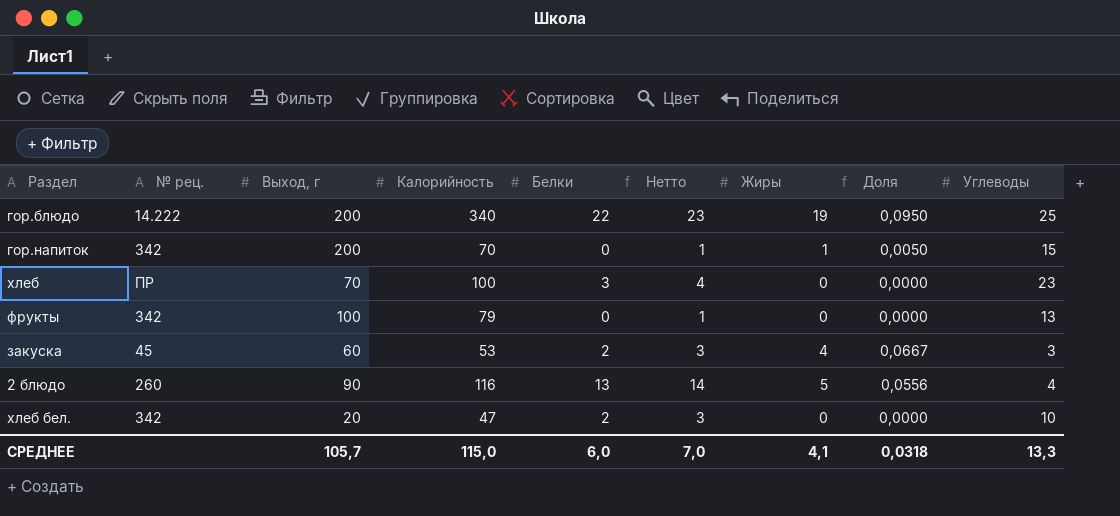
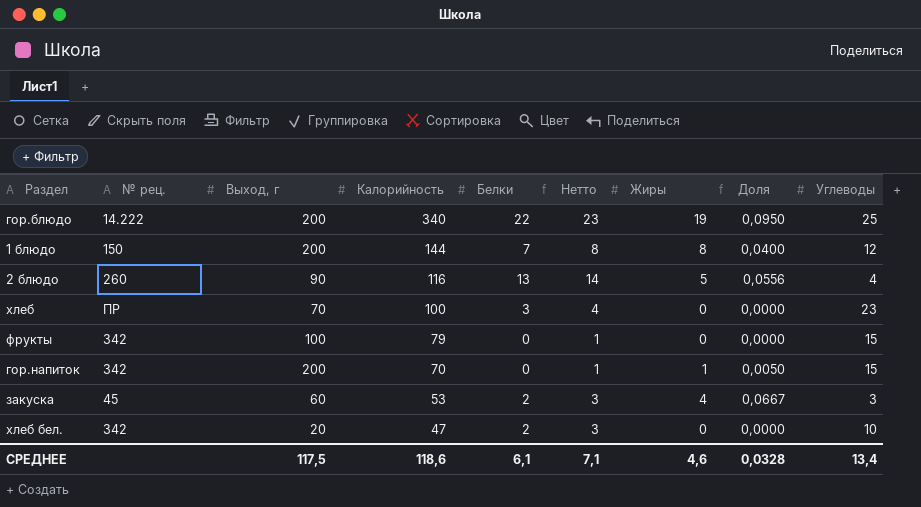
row order: none -> Калорийность descending
row 1 блюдо: none -> 150 | 200 | 144 | 7 | 8 | 8 | 0,0400 | 12
фрукты | Углеводы: 13 -> 15
СРЕДНЕЕ | Выход, г: 105,7 -> 117,5
СРЕДНЕЕ | Калорийность: 115,0 -> 118,6
СРЕДНЕЕ | Белки: 6,0 -> 6,1
СРЕДНЕЕ | Нетто: 7,0 -> 7,1
СРЕДНЕЕ | Жиры: 4,1 -> 4,6
СРЕДНЕЕ | Доля: 0,0318 -> 0,0328
СРЕДНЕЕ | Углеводы: 13,3 -> 13,4

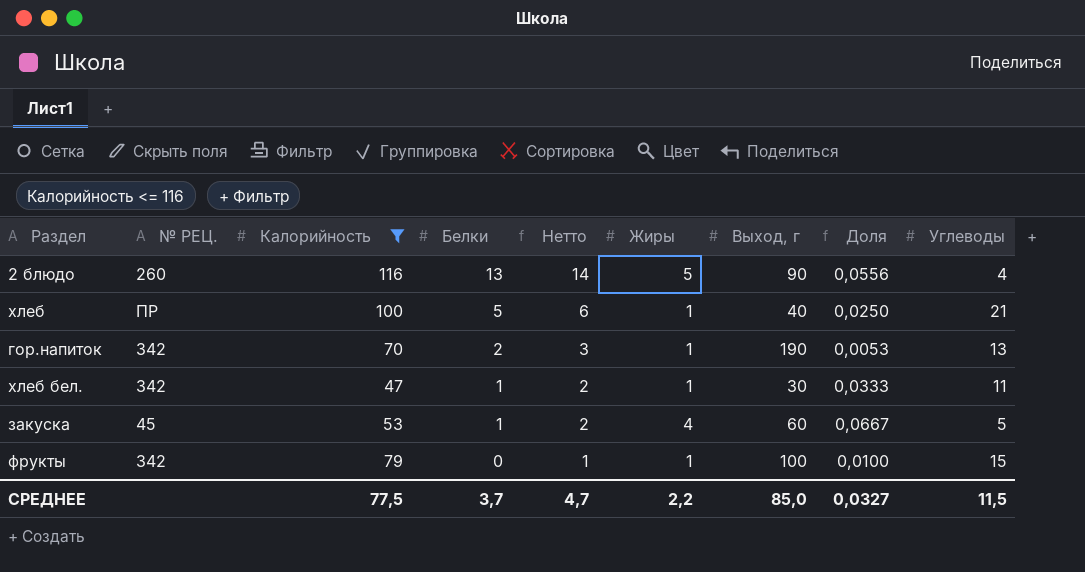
filter: none -> Калорийность <= 116
row order: Калорийность descending -> Белки descending
column name: № рец. -> № РЕЦ.
column Выход, г | position: 3 -> 7
хлеб | Белки: 3 -> 5
хлеб | Нетто: 4 -> 6
хлеб | Жиры: 0 -> 1
хлеб | Выход, г: 70 -> 40
хлеб | Доля: 0,0000 -> 0,0250
хлеб | Углеводы: 23 -> 21
гор.напиток | Белки: 0 -> 2
гор.напиток | Нетто: 1 -> 3
гор.напиток | Выход, г: 200 -> 190
гор.напиток | Доля: 0,0050 -> 0,0053
гор.напиток | Углеводы: 15 -> 13
хлеб бел. | Белки: 2 -> 1
хлеб бел. | Нетто: 3 -> 2
хлеб бел. | Жиры: 0 -> 1
хлеб бел. | Выход, г: 20 -> 30
хлеб бел. | Доля: 0,0000 -> 0,0333
хлеб бел. | Углеводы: 10 -> 11
закуска | Белки: 2 -> 1
закуска | Нетто: 3 -> 2
закуска | Углеводы: 3 -> 5
фрукты | Жиры: 0 -> 1
фрукты | Доля: 0,0000 -> 0,0100
СРЕДНЕЕ | Калорийность: 118,6 -> 77,5
СРЕДНЕЕ | Белки: 6,1 -> 3,7
СРЕДНЕЕ | Нетто: 7,1 -> 4,7
СРЕДНЕЕ | Жиры: 4,6 -> 2,2
СРЕДНЕЕ | Выход, г: 117,5 -> 85,0
СРЕДНЕЕ | Доля: 0,0328 -> 0,0327
СРЕДНЕЕ | Углеводы: 13,4 -> 11,5

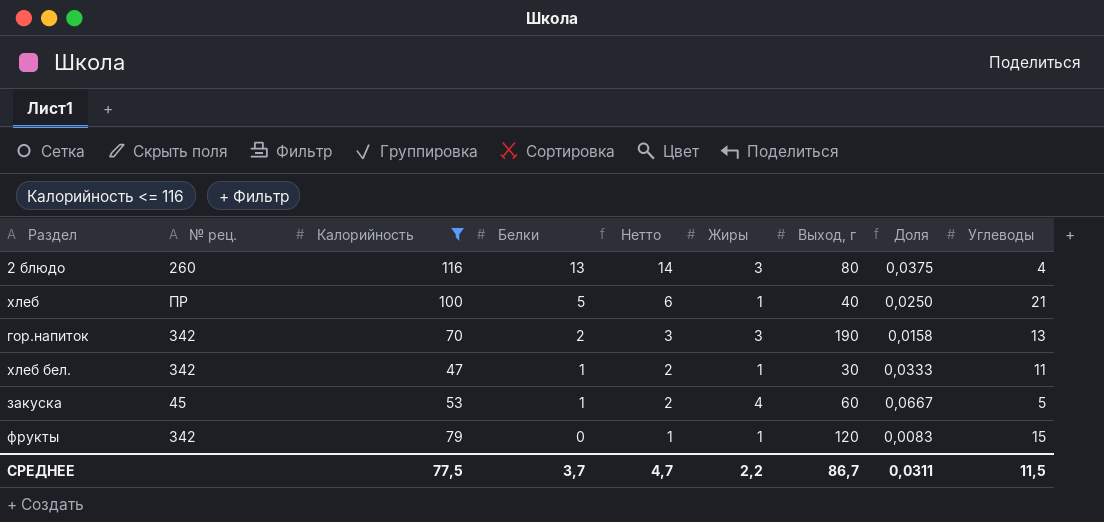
column name: № РЕЦ. -> № рец.
2 блюдо | Жиры: 5 -> 3
2 блюдо | Выход, г: 90 -> 80
2 блюдо | Доля: 0,0556 -> 0,0375
гор.напиток | Жиры: 1 -> 3
гор.напиток | Доля: 0,0053 -> 0,0158
фрукты | Выход, г: 100 -> 120
фрукты | Доля: 0,0100 -> 0,0083
СРЕДНЕЕ | Выход, г: 85,0 -> 86,7
СРЕДНЕЕ | Доля: 0,0327 -> 0,0311

